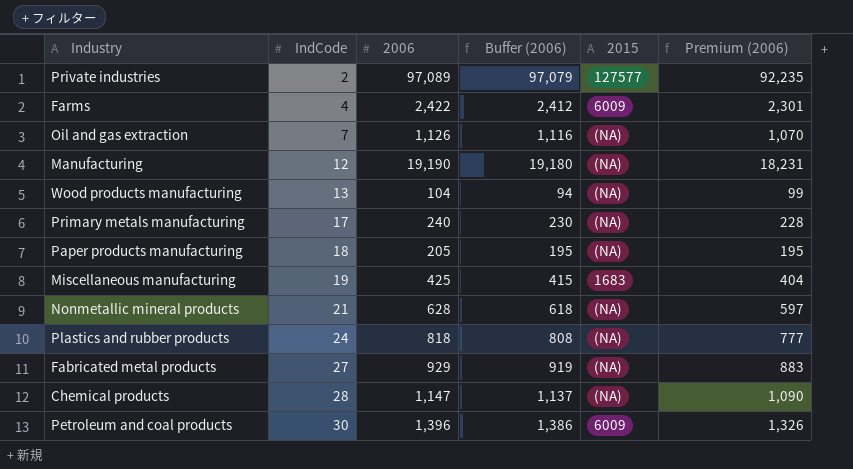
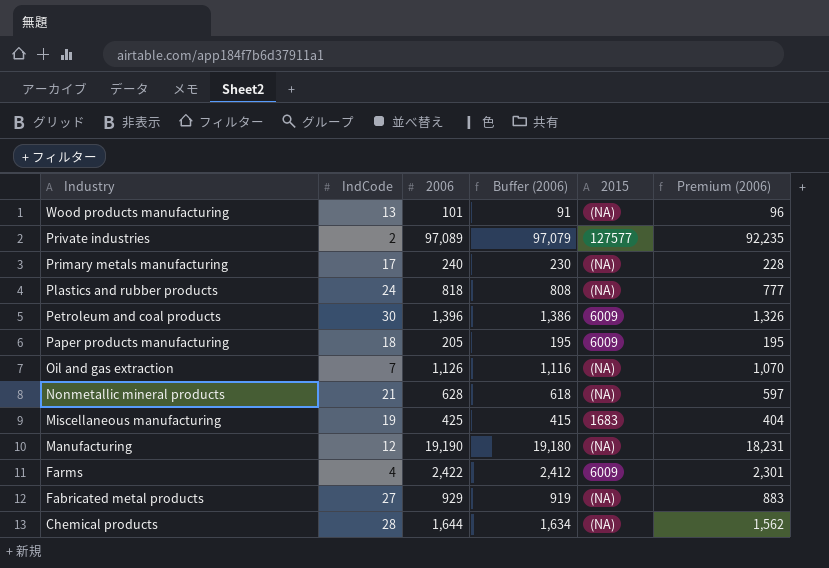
row order: IndCode ascending -> Industry descending
Wood products manufacturing | 2006: 104 -> 101
Wood products manufacturing | Buffer (2006): 94 -> 91
Wood products manufacturing | Premium (2006): 99 -> 96
Paper products manufacturing | 2015: (NA) -> 6009
Chemical products | 2006: 1,147 -> 1,644
Chemical products | Buffer (2006): 1,137 -> 1,634
Chemical products | Premium (2006): 1,090 -> 1,562

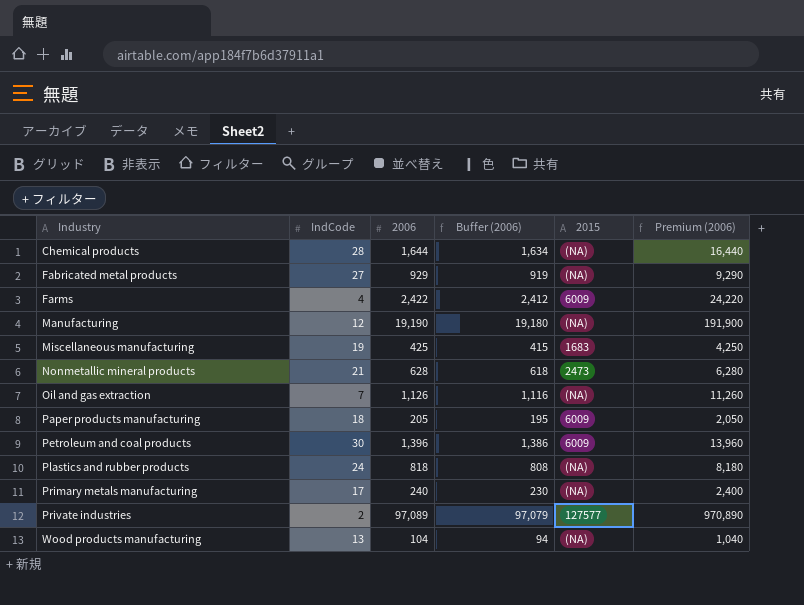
row order: Industry descending -> Industry ascending
column Premium (2006) | formula: [2006] * 0.95 -> [2006] * 10
Nonmetallic mineral products | 2015: (NA) -> 2473
Wood products manufacturing | 2006: 101 -> 104
Wood products manufacturing | Buffer (2006): 91 -> 94

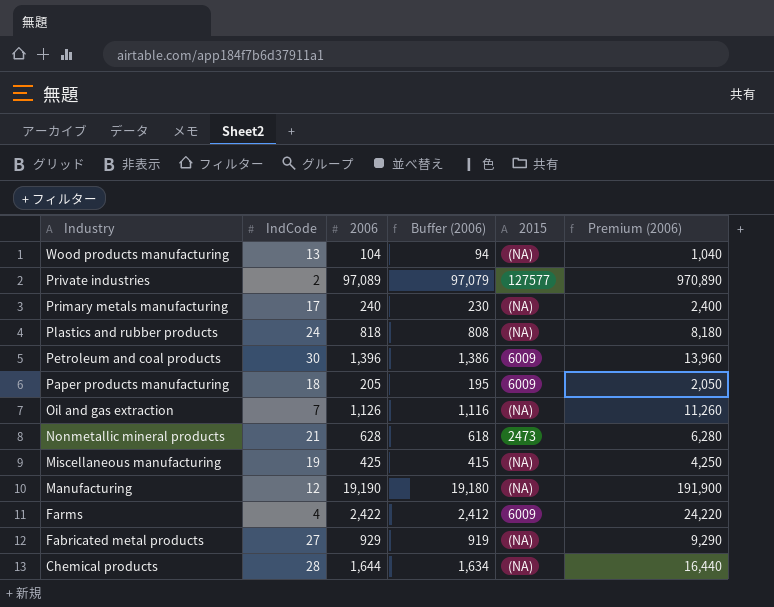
row order: Industry ascending -> Industry descending
Miscellaneous manufacturing | 2015: 1683 -> (NA)

